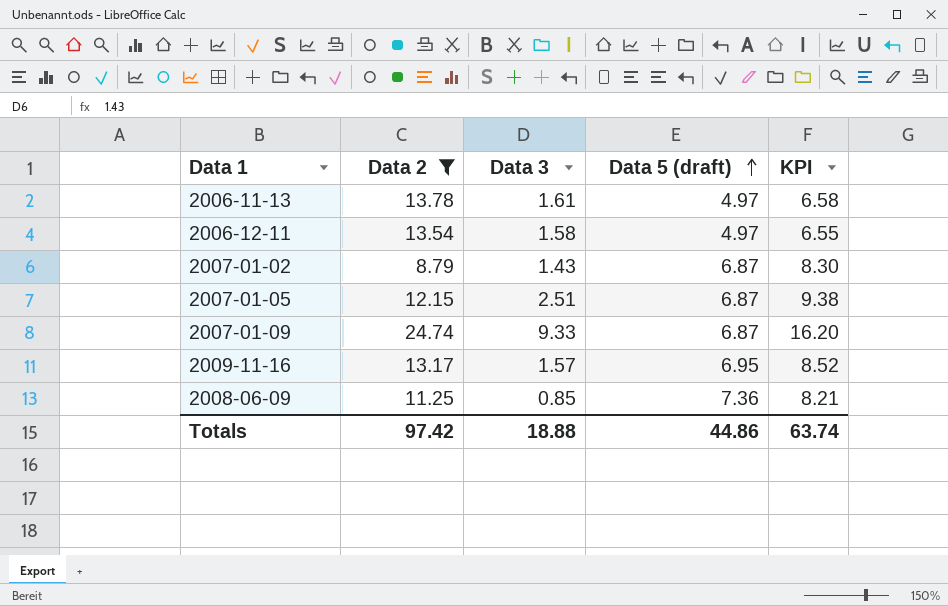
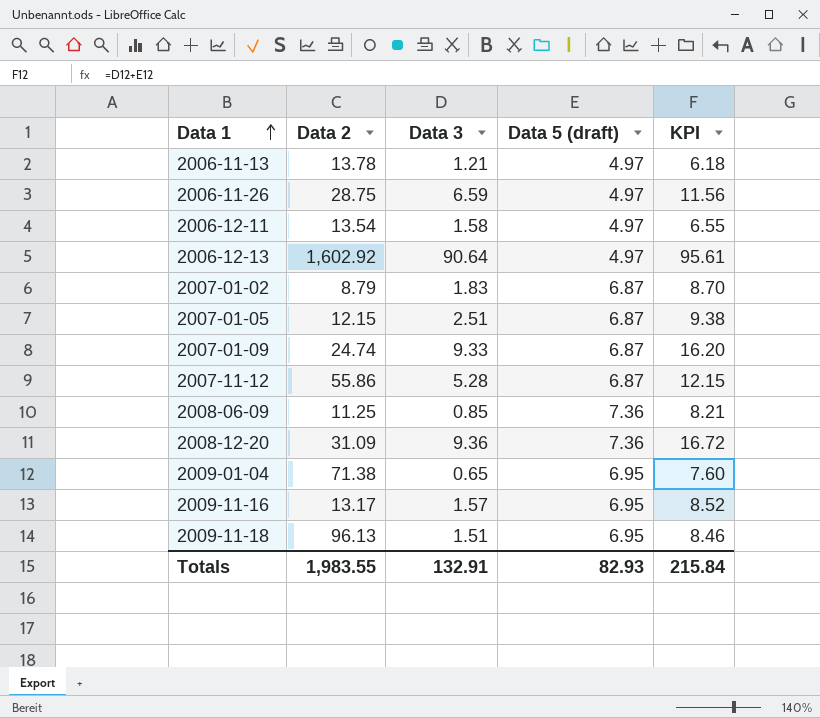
filter: Data 2 <= 24.74 -> none
row order: Data 5 (draft) ascending -> Data 1 ascending
2006-11-13 | Data 3: 1.61 -> 1.21
2006-11-13 | KPI: 6.58 -> 6.18
2007-01-02 | Data 3: 1.43 -> 1.83
2007-01-02 | KPI: 8.30 -> 8.70
Totals | Data 2: 97.42 -> 1,983.55
Totals | Data 3: 18.88 -> 132.91
Totals | Data 5 (draft): 44.86 -> 82.93
Totals | KPI: 63.74 -> 215.84

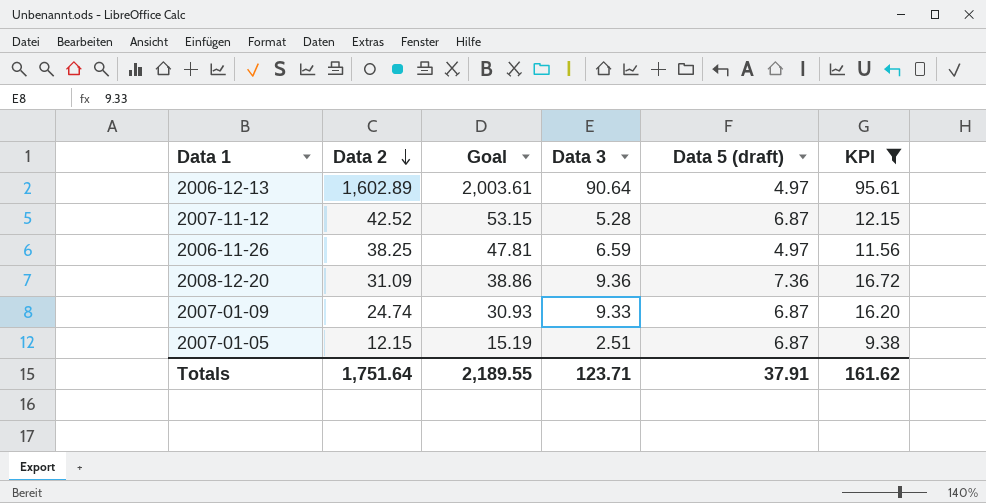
filter: none -> KPI >= 9.38
row order: Data 1 ascending -> Data 2 descending
column Goal | formula: none -> [Data 2] * 1.25
2006-12-13 | Data 2: 1,602.92 -> 1,602.89
2007-11-12 | Data 2: 55.86 -> 42.52
2006-11-26 | Data 2: 28.75 -> 38.25
Totals | Data 2: 1,983.55 -> 1,751.64
Totals | Data 3: 132.91 -> 123.71
Totals | Data 5 (draft): 82.93 -> 37.91
Totals | KPI: 215.84 -> 161.62

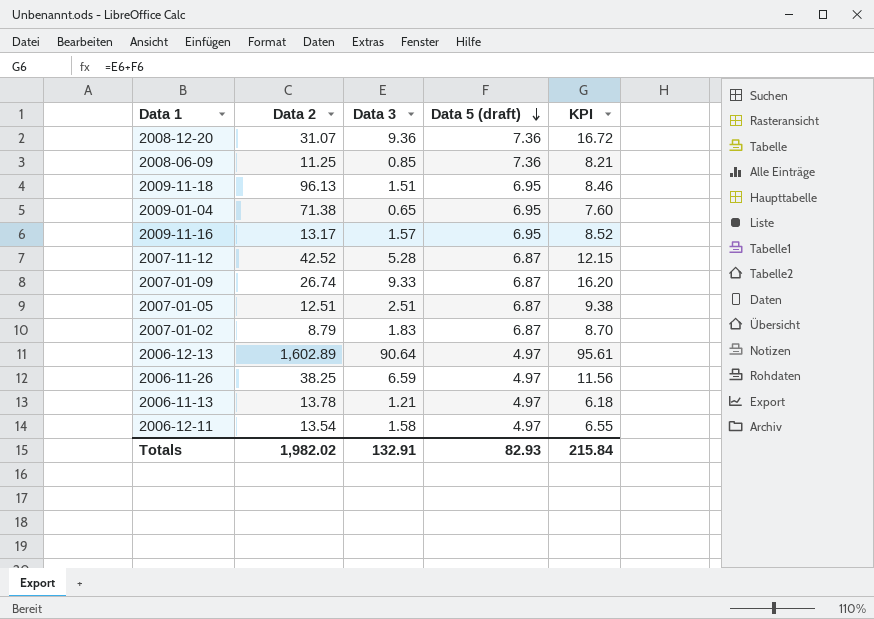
filter: KPI >= 9.38 -> none
row order: Data 2 descending -> Data 5 (draft) descending
column Goal | formula: [Data 2] * 1.25 -> none
2008-12-20 | Data 2: 31.09 -> 31.07
2007-01-09 | Data 2: 24.74 -> 26.74
2007-01-05 | Data 2: 12.15 -> 12.51
Totals | Data 2: 1,751.64 -> 1,982.02
Totals | Data 3: 123.71 -> 132.91
Totals | Data 5 (draft): 37.91 -> 82.93
Totals | KPI: 161.62 -> 215.84

